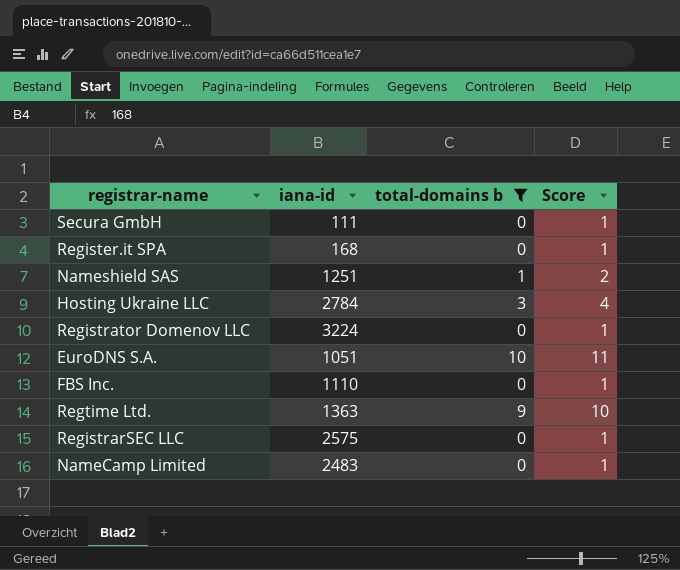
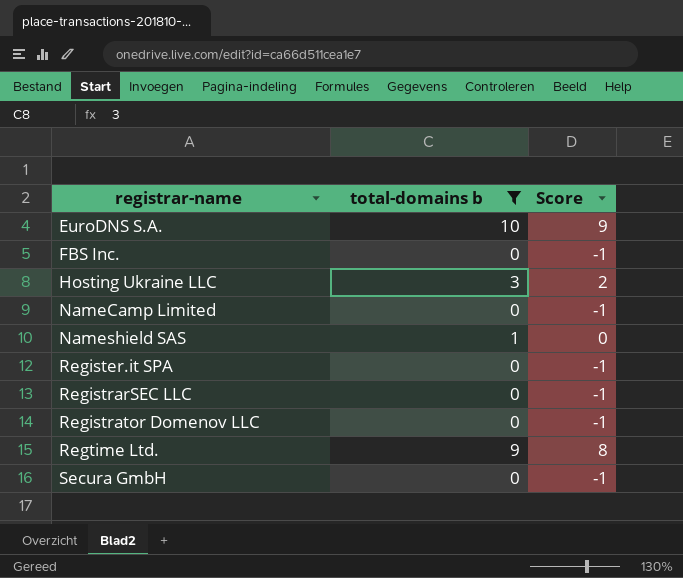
row order: none -> registrar-name ascending
column iana-id | position: 2 -> none
column Score | formula: [total-domains b] + 1 -> [total-domains b] - 1

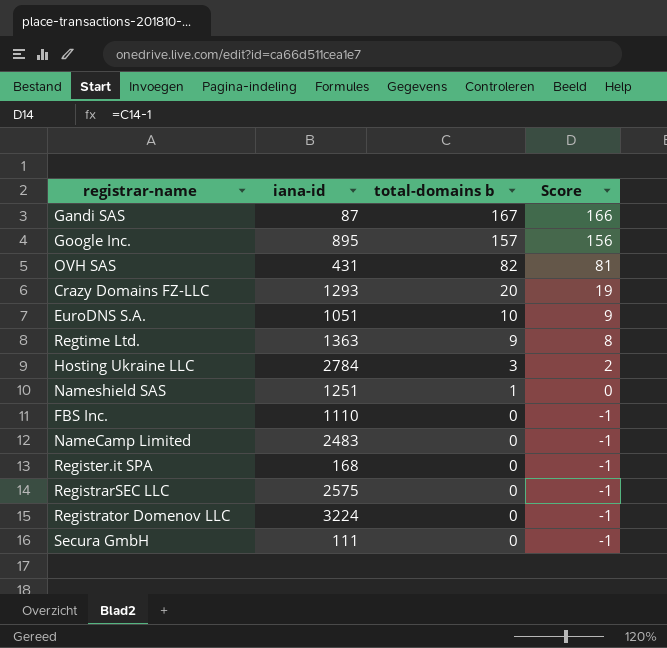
filter: total-domains b <= 10 -> none
row order: registrar-name ascending -> total-domains b descending
column iana-id | position: none -> 2

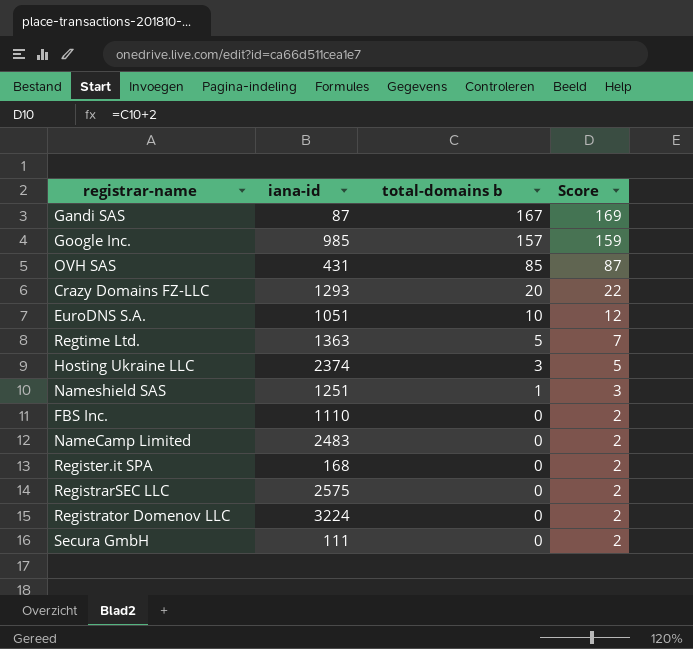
column Score | formula: [total-domains b] - 1 -> [total-domains b] + 2
Google Inc. | iana-id: 895 -> 985
OVH SAS | total-domains b: 82 -> 85
Regtime Ltd. | total-domains b: 9 -> 5
Hosting Ukraine LLC | iana-id: 2784 -> 2374

